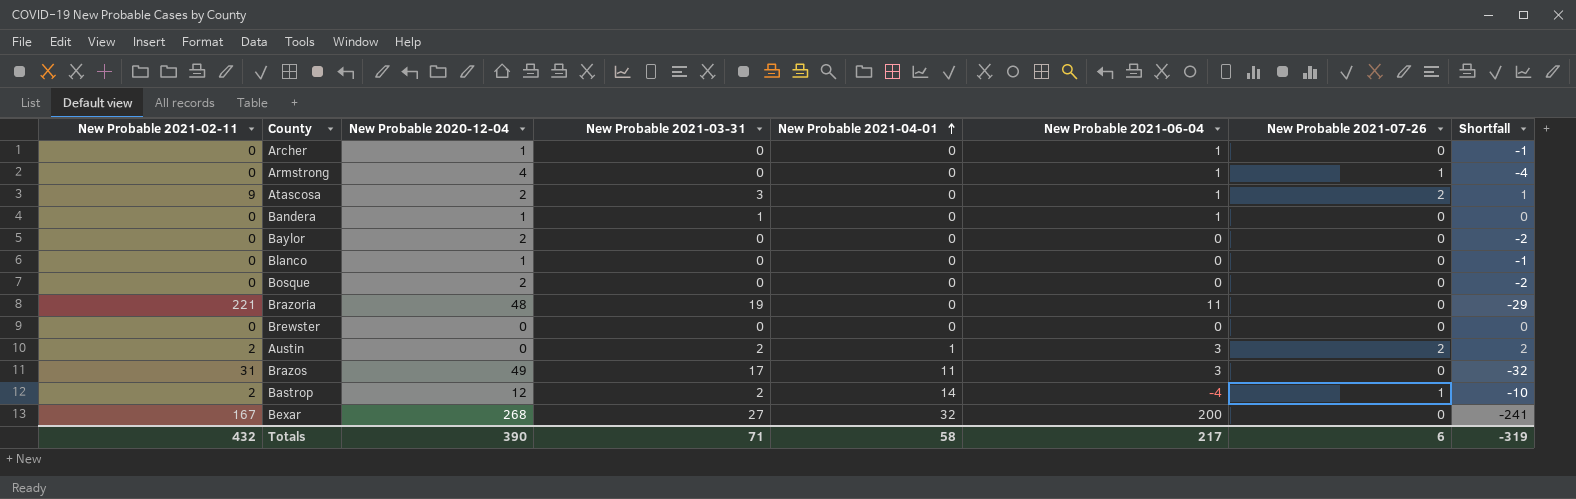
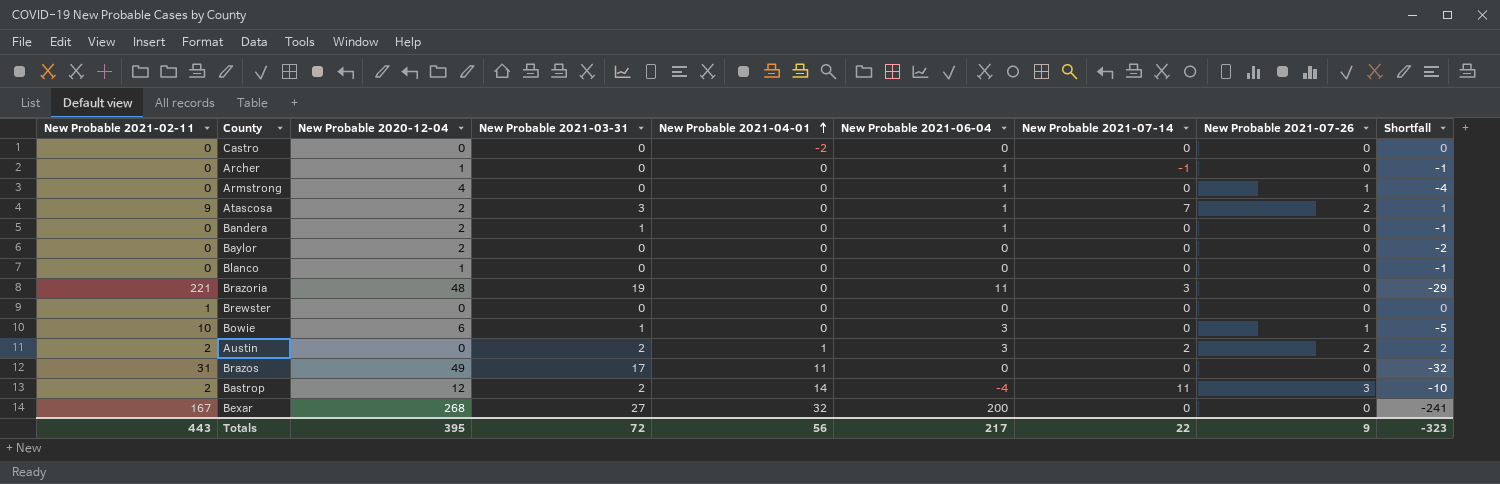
column New Probable 2021-07-14 | position: none -> 7
row Bosque: 0 | 2 | 0 | 0 | 0 | 0 | -2 -> none
row Castro: none -> 0 | 0 | 0 | -2 | 0 | 0 | 0 | 0
Bandera | New Probable 2020-12-04: 1 -> 2
Bandera | Shortfall: 0 -> -1
Brewster | New Probable 2021-02-11: 0 -> 1
row Bowie: none -> 10 | 6 | 1 | 0 | 3 | 0 | 1 | -5
Brazos | New Probable 2021-06-04: 3 -> 0
Bastrop | New Probable 2021-07-26: 1 -> 3
Totals | New Probable 2021-02-11: 432 -> 443
Totals | New Probable 2020-12-04: 390 -> 395
Totals | New Probable 2021-03-31: 71 -> 72
Totals | New Probable 2021-04-01: 58 -> 56
Totals | New Probable 2021-07-26: 6 -> 9
Totals | Shortfall: -319 -> -323

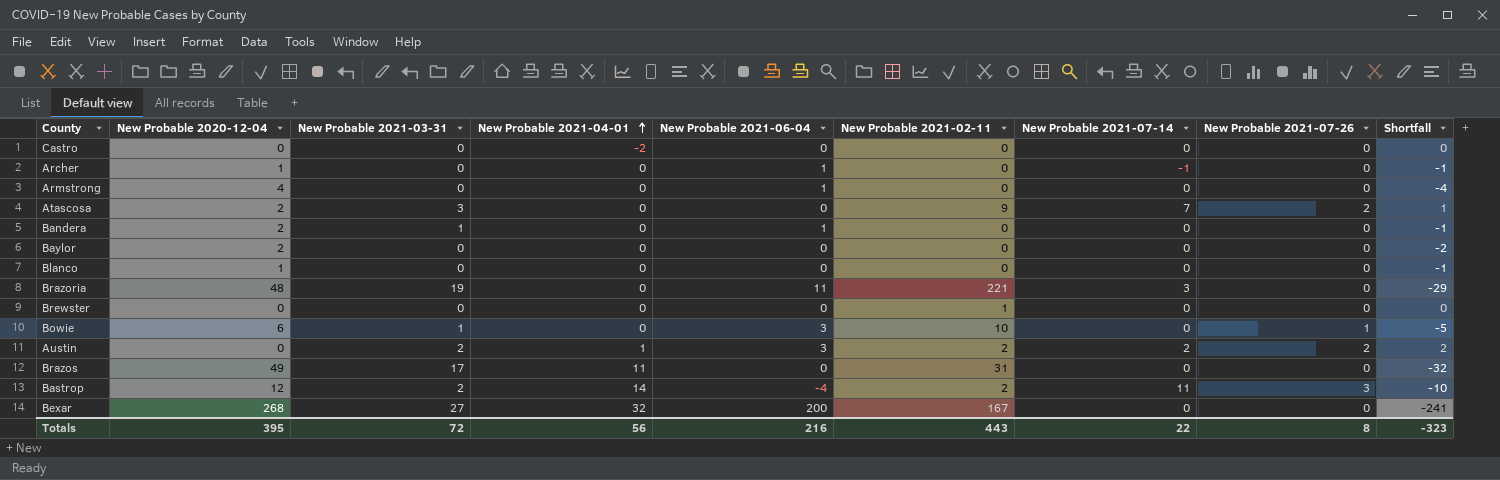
column New Probable 2021-02-11 | position: 1 -> 6
Armstrong | New Probable 2021-07-26: 1 -> 0
Atascosa | New Probable 2021-06-04: 1 -> 0
Totals | New Probable 2021-06-04: 217 -> 216
Totals | New Probable 2021-07-26: 9 -> 8

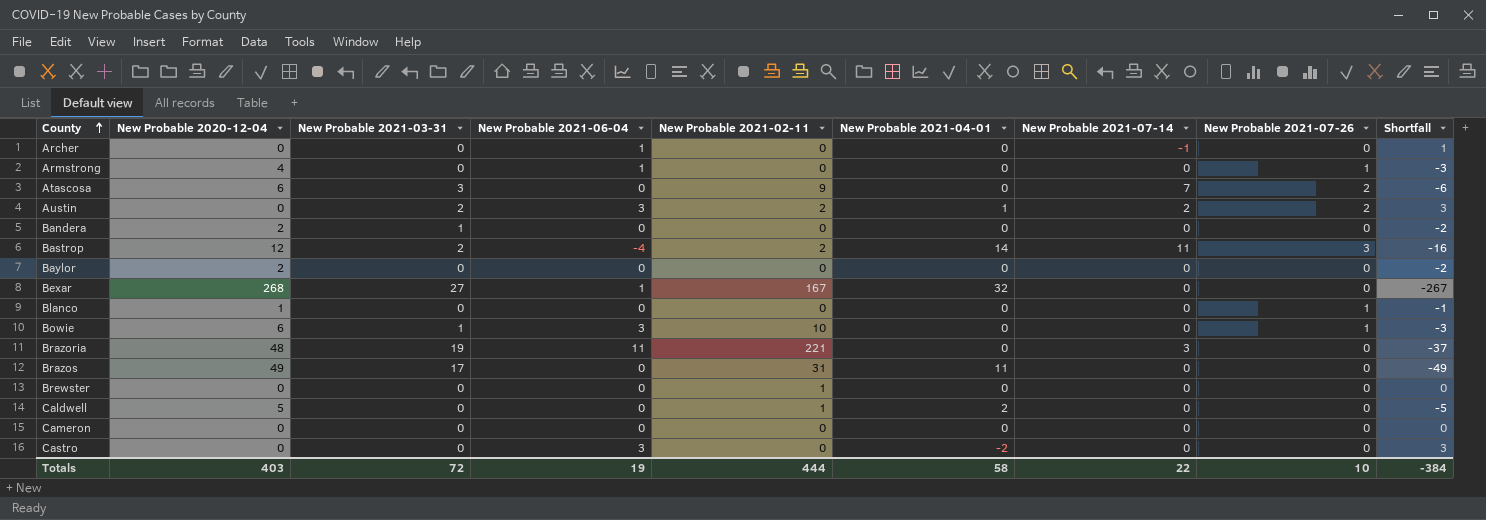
row order: New Probable 2021-04-01 ascending -> County ascending
column New Probable 2021-04-01 | position: 4 -> 6
column Shortfall | formula: [New Probable 2021-03-31] - [New Probable 2020-12-04] -> [New Probable 2021-06-04] - [New Probable 2020-12-04]
Archer | New Probable 2020-12-04: 1 -> 0
Armstrong | New Probable 2021-07-26: 0 -> 1
Atascosa | New Probable 2020-12-04: 2 -> 6
Bandera | New Probable 2021-06-04: 1 -> 0
Bexar | New Probable 2021-06-04: 200 -> 1
Blanco | New Probable 2021-07-26: 0 -> 1
row Caldwell: none -> 5 | 0 | 0 | 1 | 2 | 0 | 0 | -5
row Cameron: none -> 0 | 0 | 0 | 0 | 0 | 0 | 0 | 0
Castro | New Probable 2021-06-04: 0 -> 3
Totals | New Probable 2020-12-04: 395 -> 403
Totals | New Probable 2021-06-04: 216 -> 19
Totals | New Probable 2021-02-11: 443 -> 444
Totals | New Probable 2021-04-01: 56 -> 58
Totals | New Probable 2021-07-26: 8 -> 10
Totals | Shortfall: -323 -> -384

